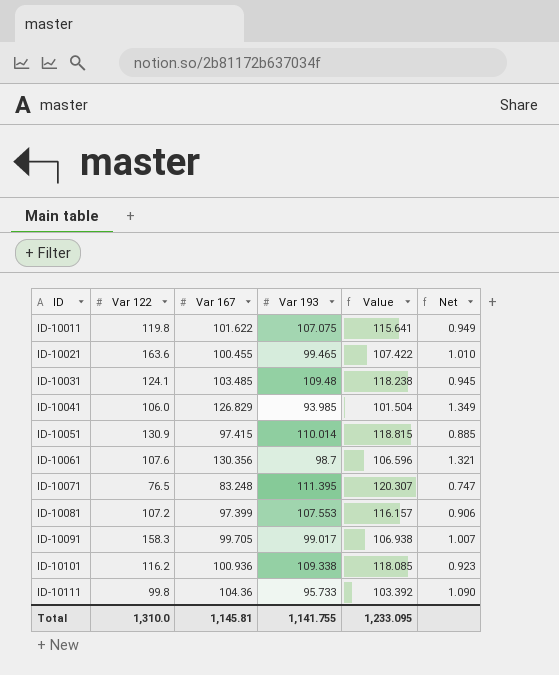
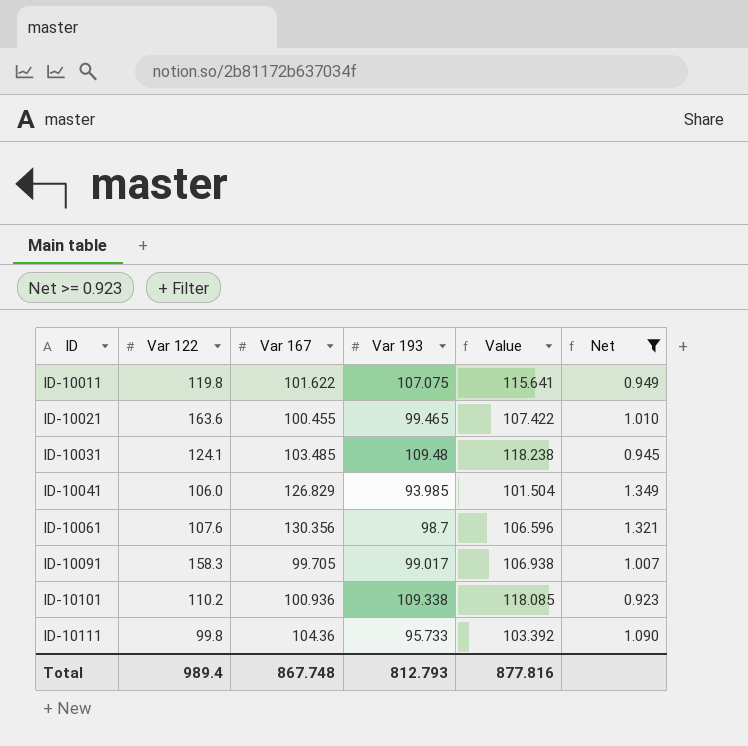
filter: none -> Net >= 0.923
ID-10101 | Var 122: 116.2 -> 110.2
Total | Var 122: 1,310.0 -> 989.4
Total | Var 167: 1,145.81 -> 867.748
Total | Var 193: 1,141.755 -> 812.793
Total | Value: 1,233.095 -> 877.816

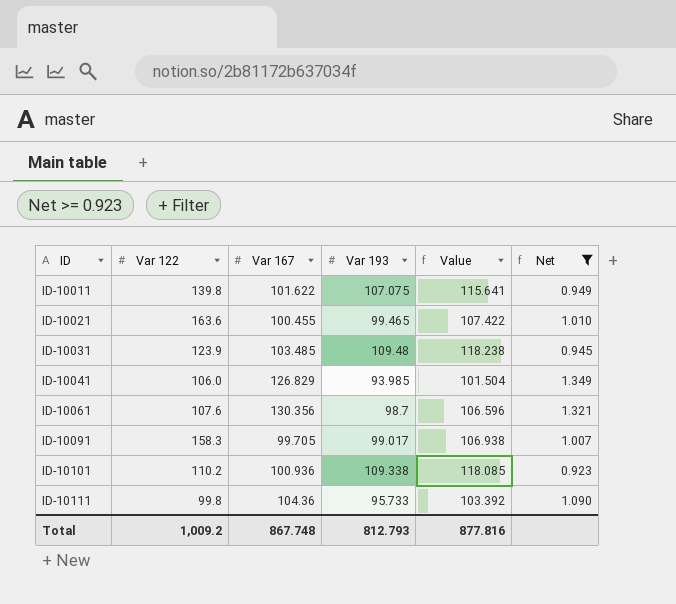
ID-10011 | Var 122: 119.8 -> 139.8
ID-10031 | Var 122: 124.1 -> 123.9
Total | Var 122: 989.4 -> 1,009.2

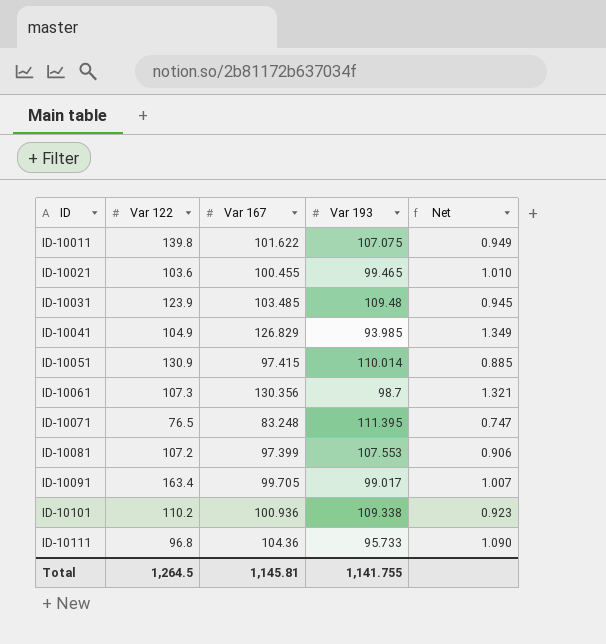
filter: Net >= 0.923 -> none
column Value | formula: [Var 193] * 1.08 -> none
ID-10021 | Var 122: 163.6 -> 103.6
ID-10041 | Var 122: 106.0 -> 104.9
ID-10061 | Var 122: 107.6 -> 107.3
ID-10091 | Var 122: 158.3 -> 163.4
ID-10111 | Var 122: 99.8 -> 96.8
Total | Var 122: 1,009.2 -> 1,264.5
Total | Var 167: 867.748 -> 1,145.81
Total | Var 193: 812.793 -> 1,141.755

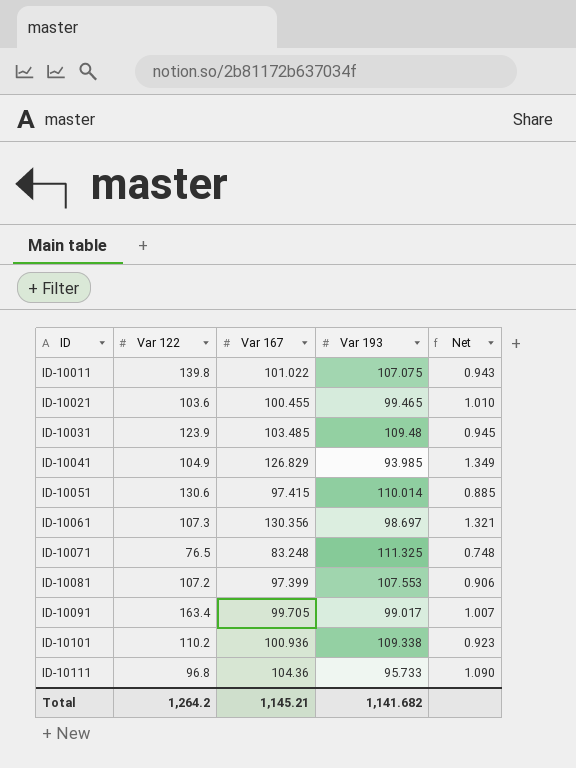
ID-10011 | Var 167: 101.622 -> 101.022
ID-10011 | Net: 0.949 -> 0.943
ID-10051 | Var 122: 130.9 -> 130.6
ID-10061 | Var 193: 98.7 -> 98.697
ID-10071 | Var 193: 111.395 -> 111.325
ID-10071 | Net: 0.747 -> 0.748
Total | Var 122: 1,264.5 -> 1,264.2
Total | Var 167: 1,145.81 -> 1,145.21
Total | Var 193: 1,141.755 -> 1,141.682

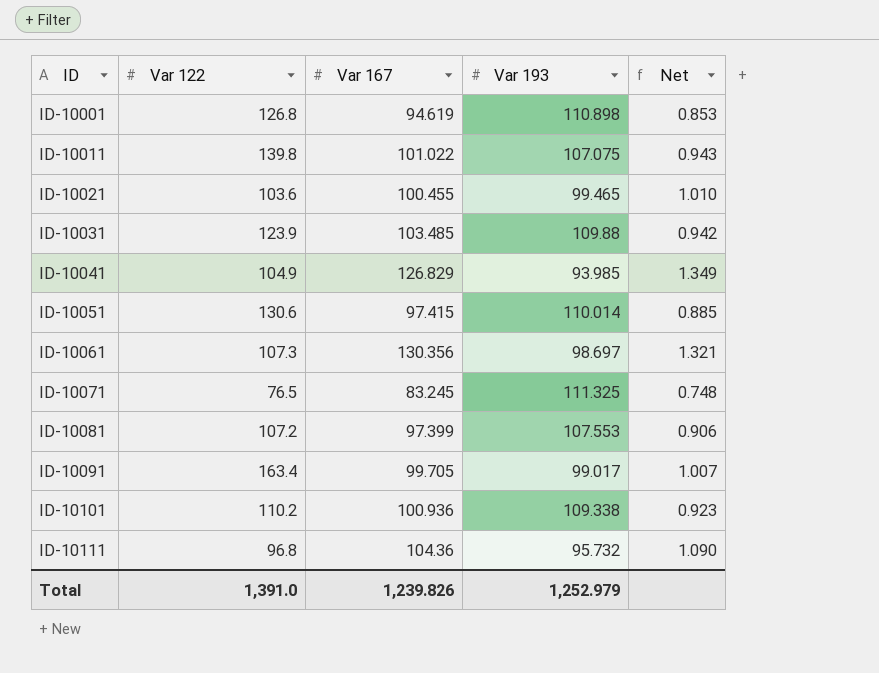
row ID-10001: none -> 126.8 | 94.619 | 110.898 | 0.853
ID-10031 | Var 193: 109.48 -> 109.88
ID-10031 | Net: 0.945 -> 0.942
ID-10071 | Var 167: 83.248 -> 83.245
ID-10111 | Var 193: 95.733 -> 95.732
Total | Var 122: 1,264.2 -> 1,391.0
Total | Var 167: 1,145.21 -> 1,239.826
Total | Var 193: 1,141.682 -> 1,252.979

